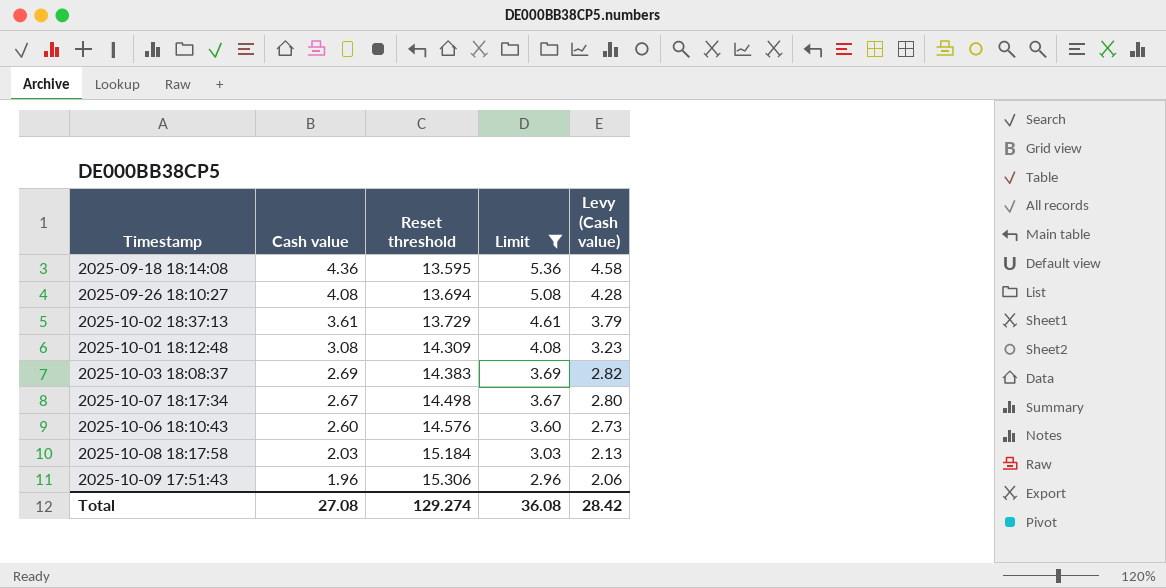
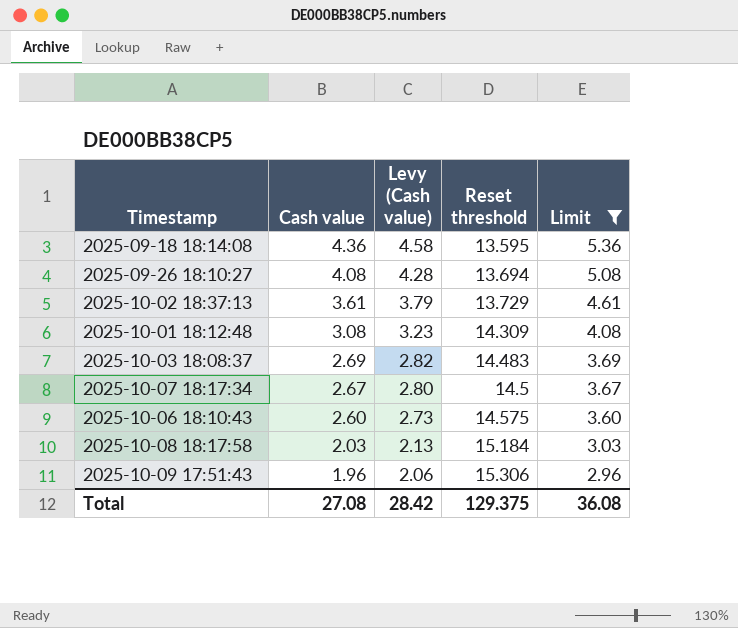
column Levy (Cash value) | position: 5 -> 3
2025-10-03 18:08:37 | Reset threshold: 14.383 -> 14.483
2025-10-07 18:17:34 | Reset threshold: 14.498 -> 14.5
2025-10-06 18:10:43 | Reset threshold: 14.576 -> 14.575
Total | Reset threshold: 129.274 -> 129.375

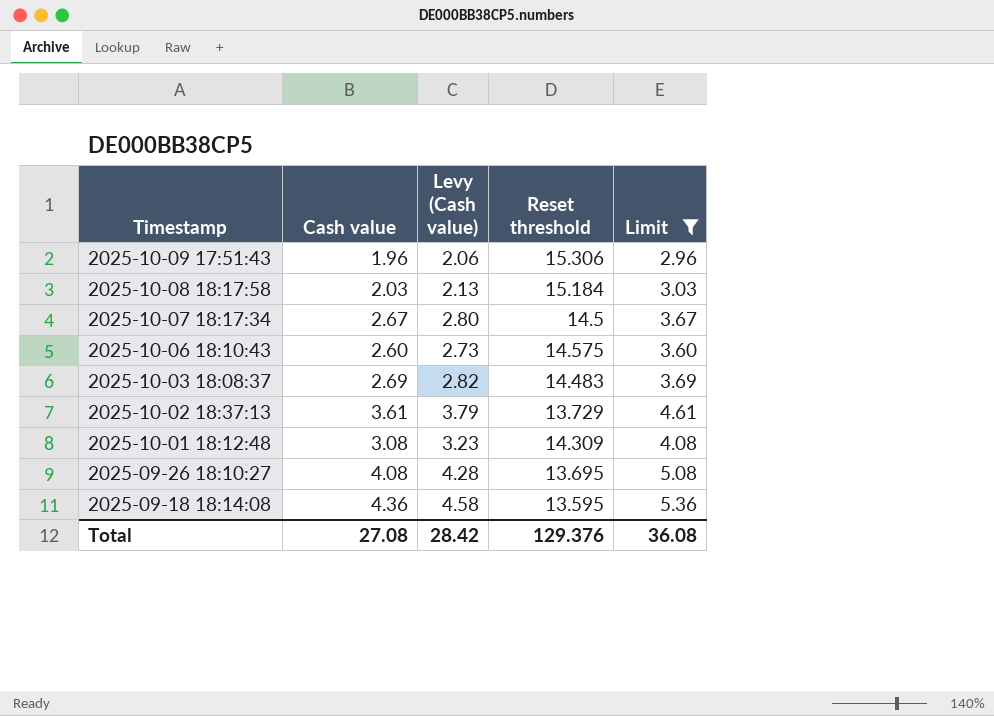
row order: Cash value descending -> Timestamp descending
2025-09-26 18:10:27 | Reset threshold: 13.694 -> 13.695
Total | Reset threshold: 129.375 -> 129.376

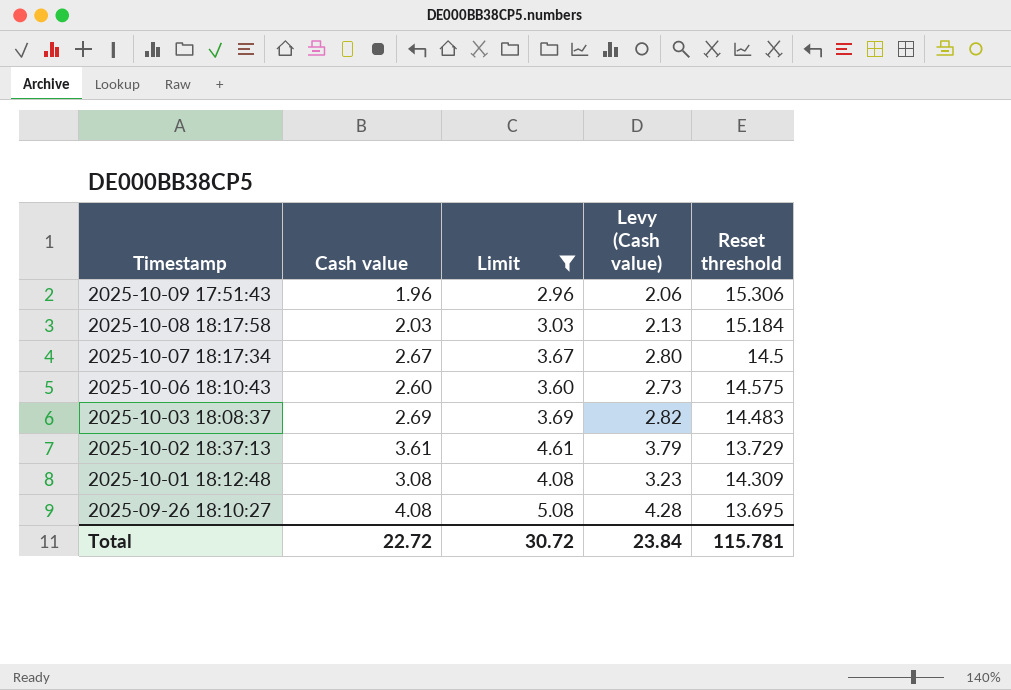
column Limit | position: 5 -> 3
row 2025-09-18 18:14:08: 4.36 | 4.58 | 13.595 | 5.36 -> none
Total | Cash value: 27.08 -> 22.72
Total | Limit: 36.08 -> 30.72
Total | Levy (Cash value): 28.42 -> 23.84
Total | Reset threshold: 129.376 -> 115.781

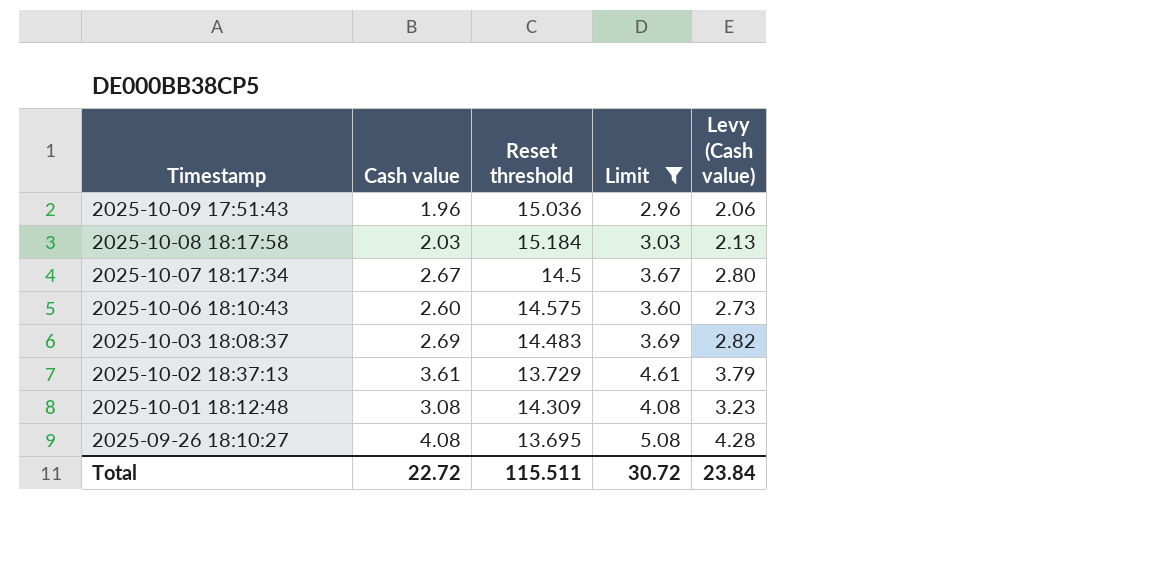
column Reset threshold | position: 5 -> 3
2025-10-09 17:51:43 | Reset threshold: 15.306 -> 15.036
Total | Reset threshold: 115.781 -> 115.511

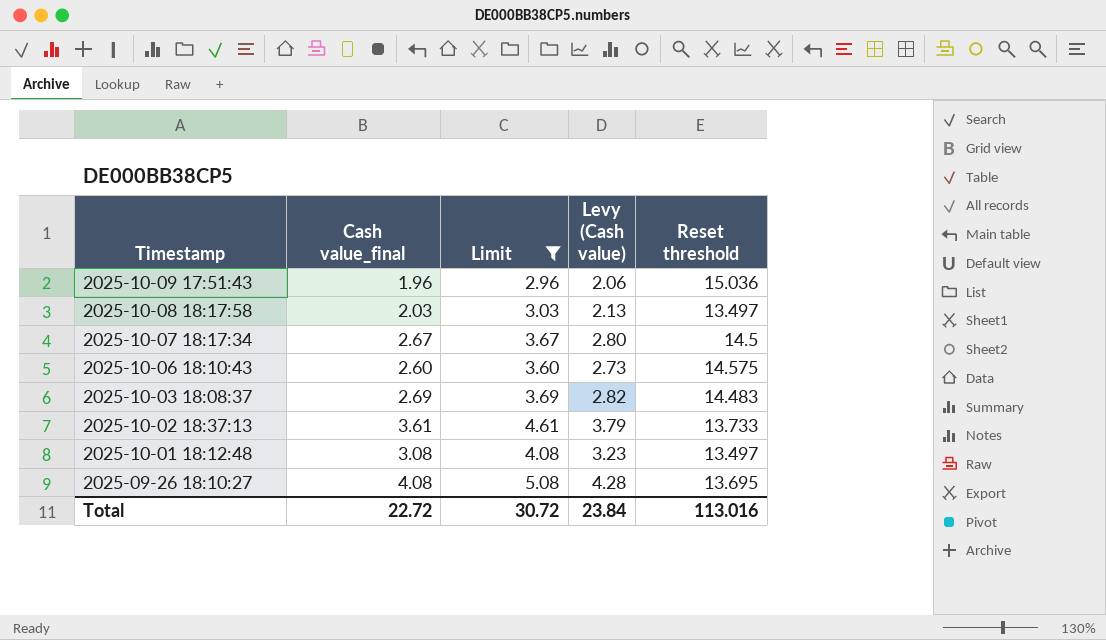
column name: Cash value -> Cash value_final
column Reset threshold | position: 3 -> 5
2025-10-08 18:17:58 | Reset threshold: 15.184 -> 13.497
2025-10-02 18:37:13 | Reset threshold: 13.729 -> 13.733
2025-10-01 18:12:48 | Reset threshold: 14.309 -> 13.497
Total | Reset threshold: 115.511 -> 113.016

